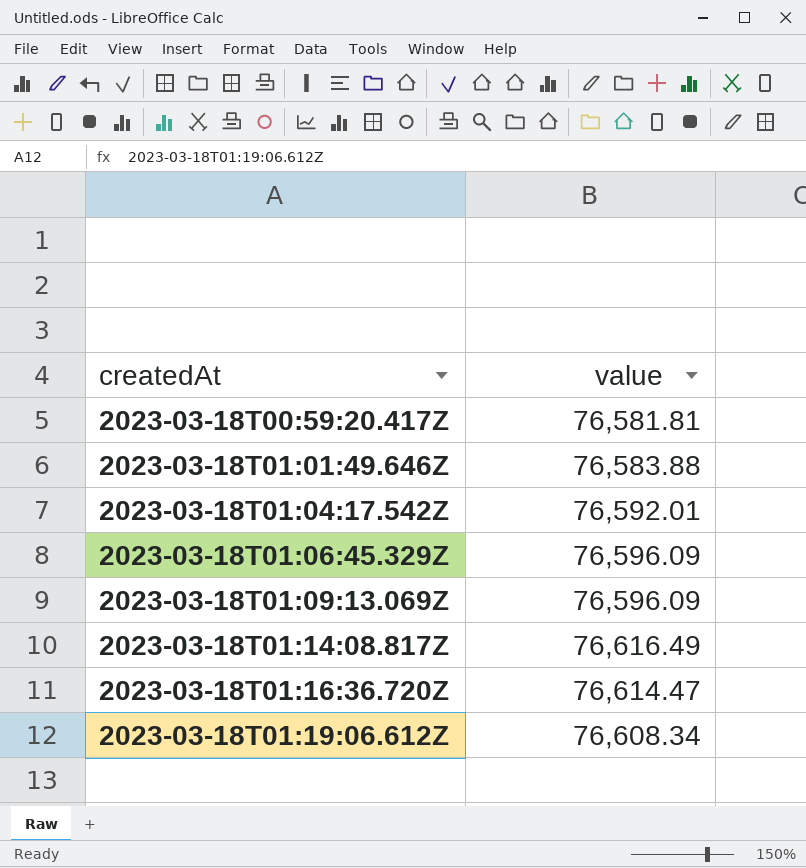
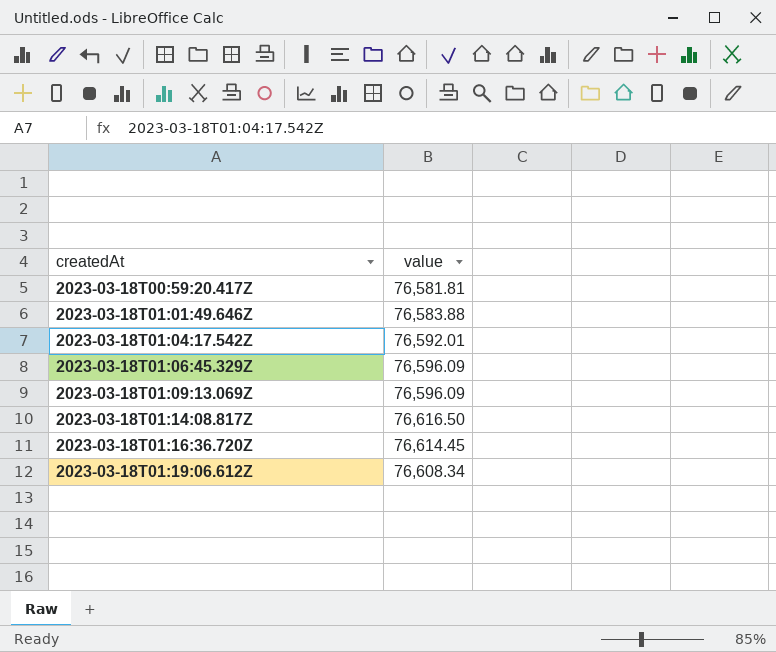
2023-03-18T01:14:08.817Z | value: 76,616.49 -> 76,616.50
2023-03-18T01:16:36.720Z | value: 76,614.47 -> 76,614.45

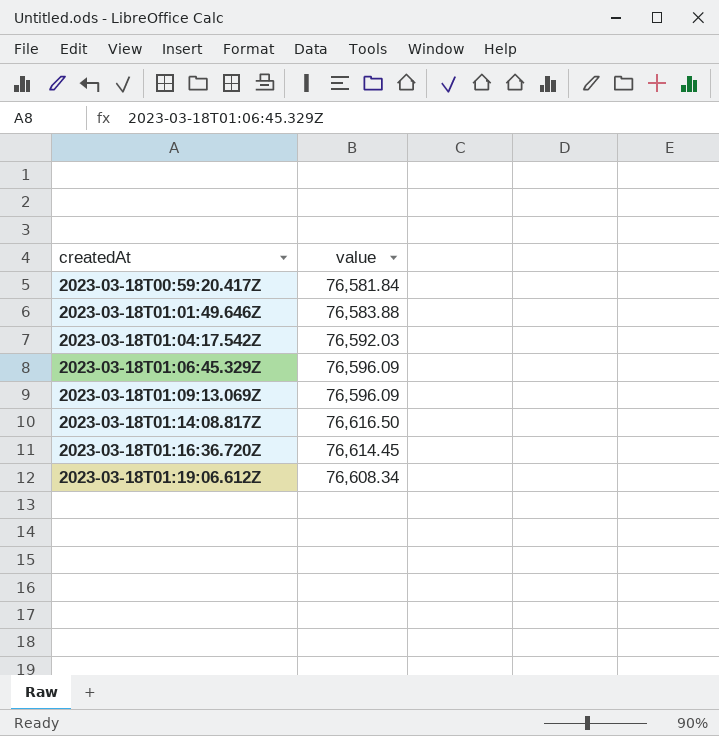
2023-03-18T00:59:20.417Z | value: 76,581.81 -> 76,581.84
2023-03-18T01:04:17.542Z | value: 76,592.01 -> 76,592.03

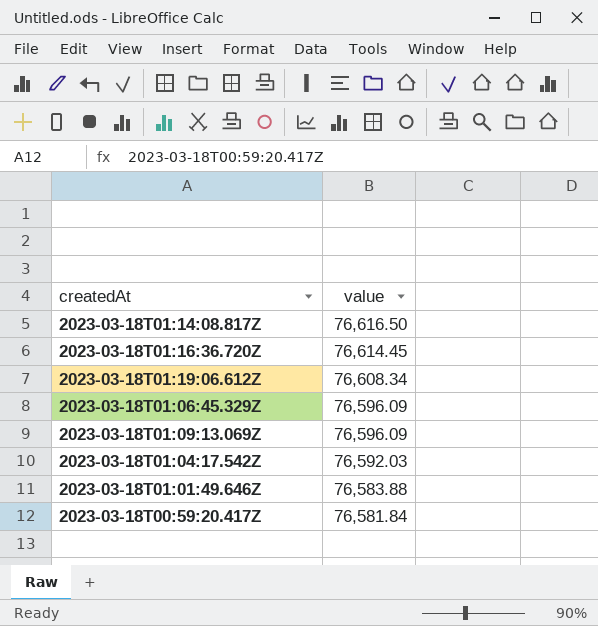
row order: createdAt ascending -> value descending

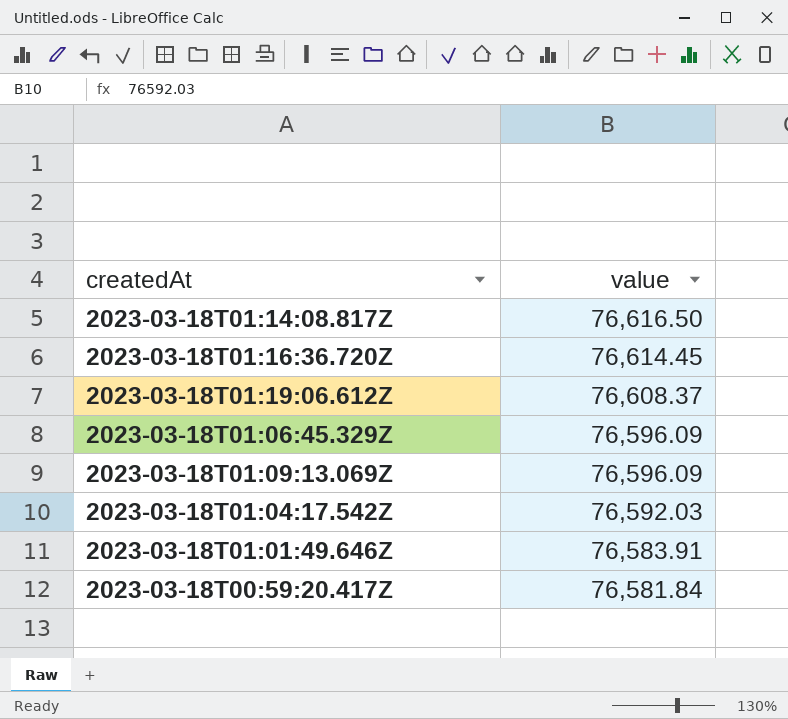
2023-03-18T01:19:06.612Z | value: 76,608.34 -> 76,608.37
2023-03-18T01:01:49.646Z | value: 76,583.88 -> 76,583.91

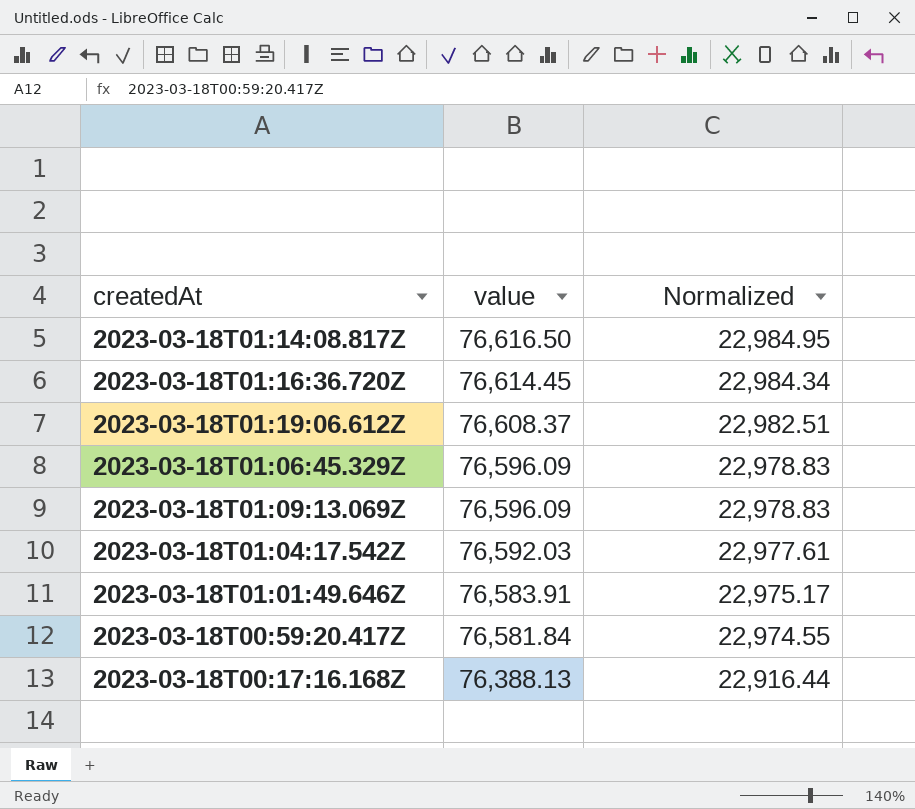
column Normalized | formula: none -> [value] * 0.3
row 2023-03-18T00:17:16.168Z: none -> 76,388.13 | 22,916.44

